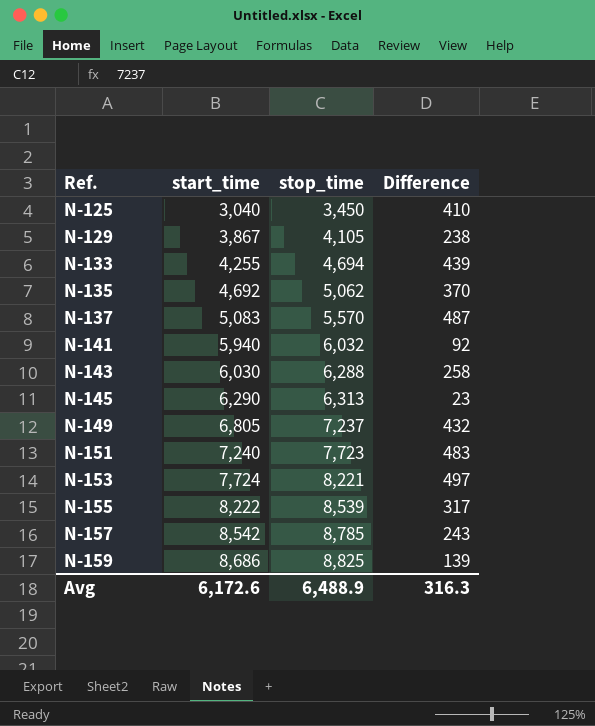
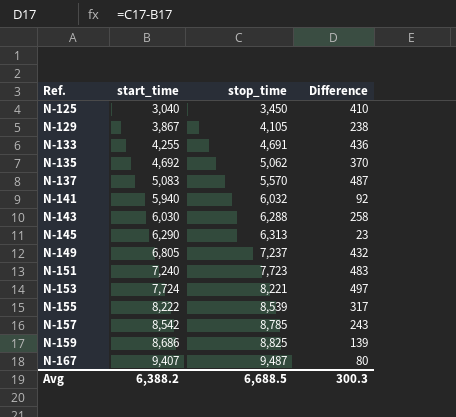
N-133 | stop_time: 4,694 -> 4,691
N-133 | Difference: 439 -> 436
row N-167: none -> 9,407 | 9,487 | 80
Avg | start_time: 6,172.6 -> 6,388.2
Avg | stop_time: 6,488.9 -> 6,688.5
Avg | Difference: 316.3 -> 300.3

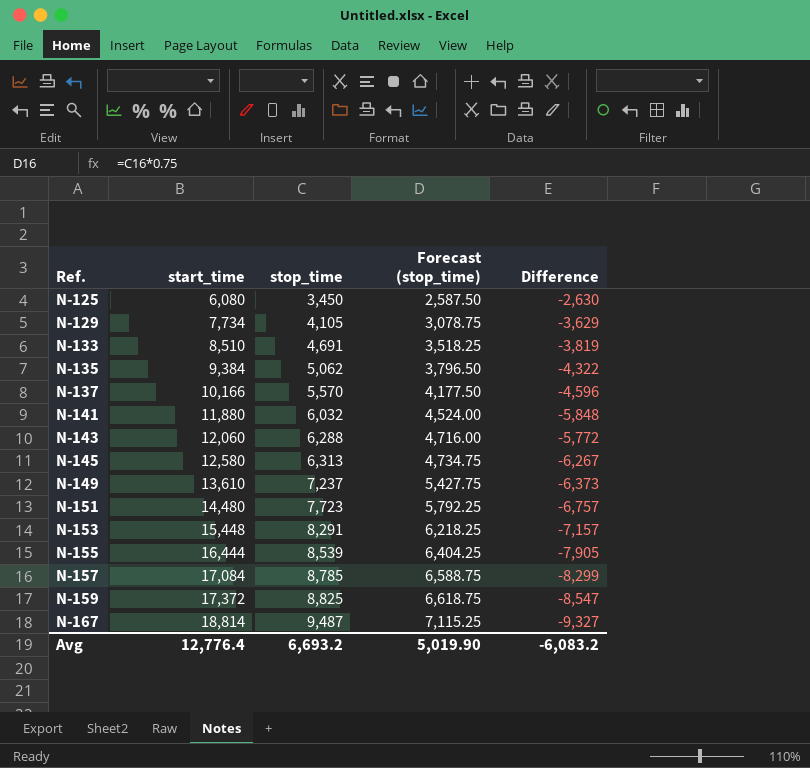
column Forecast (stop_time) | formula: none -> [stop_time] * 0.75
N-125 | start_time: 3,040 -> 6,080
N-125 | Difference: 410 -> -2,630
N-129 | start_time: 3,867 -> 7,734
N-129 | Difference: 238 -> -3,629
N-133 | start_time: 4,255 -> 8,510
N-133 | Difference: 436 -> -3,819
N-135 | start_time: 4,692 -> 9,384
N-135 | Difference: 370 -> -4,322
N-137 | start_time: 5,083 -> 10,166
N-137 | Difference: 487 -> -4,596
N-141 | start_time: 5,940 -> 11,880
N-141 | Difference: 92 -> -5,848
N-143 | start_time: 6,030 -> 12,060
N-143 | Difference: 258 -> -5,772
N-145 | start_time: 6,290 -> 12,580
N-145 | Difference: 23 -> -6,267
N-149 | start_time: 6,805 -> 13,610
N-149 | Difference: 432 -> -6,373
N-151 | start_time: 7,240 -> 14,480
N-151 | Difference: 483 -> -6,757
N-153 | start_time: 7,724 -> 15,448
N-153 | stop_time: 8,221 -> 8,291
N-153 | Difference: 497 -> -7,157
N-155 | start_time: 8,222 -> 16,444
N-155 | Difference: 317 -> -7,905
N-157 | start_time: 8,542 -> 17,084
N-157 | Difference: 243 -> -8,299
N-159 | start_time: 8,686 -> 17,372
N-159 | Difference: 139 -> -8,547
N-167 | start_time: 9,407 -> 18,814
N-167 | Difference: 80 -> -9,327
Avg | start_time: 6,388.2 -> 12,776.4
Avg | stop_time: 6,688.5 -> 6,693.2
Avg | Difference: 300.3 -> -6,083.2

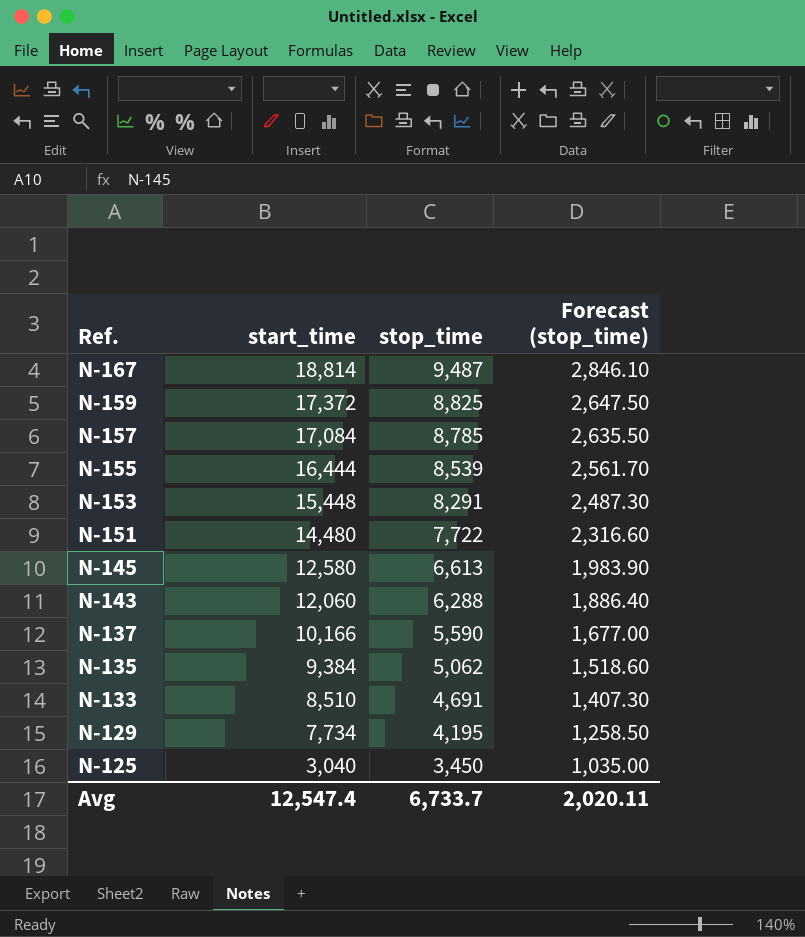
row order: Ref. ascending -> Ref. descending
column Difference | formula: [stop_time] - [start_time] -> none
column Forecast (stop_time) | formula: [stop_time] * 0.75 -> [stop_time] * 0.3
row N-141: 11,880 | 6,032 | 4,524.00 | -5,848 -> none
row N-149: 13,610 | 7,237 | 5,427.75 | -6,373 -> none
N-151 | stop_time: 7,723 -> 7,722
N-145 | stop_time: 6,313 -> 6,613
N-137 | stop_time: 5,570 -> 5,590
N-129 | stop_time: 4,105 -> 4,195
N-125 | start_time: 6,080 -> 3,040
Avg | start_time: 12,776.4 -> 12,547.4
Avg | stop_time: 6,693.2 -> 6,733.7
Avg | Forecast (stop_time): 5,019.90 -> 2,020.11

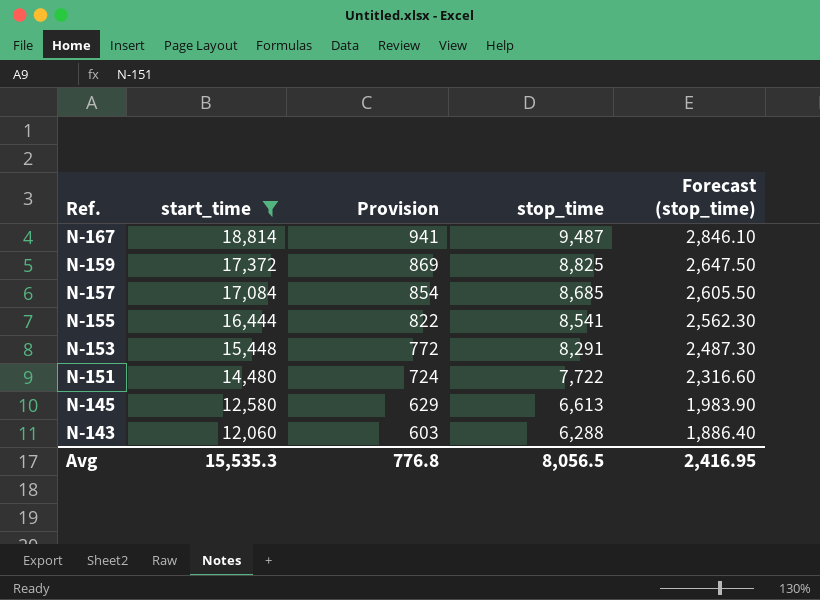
filter: none -> start_time >= 12,060
column Provision | formula: none -> [start_time] * 0.05
N-157 | stop_time: 8,785 -> 8,685
N-157 | Forecast (stop_time): 2,635.50 -> 2,605.50
N-155 | stop_time: 8,539 -> 8,541
N-155 | Forecast (stop_time): 2,561.70 -> 2,562.30
Avg | start_time: 12,547.4 -> 15,535.3
Avg | stop_time: 6,733.7 -> 8,056.5
Avg | Forecast (stop_time): 2,020.11 -> 2,416.95

